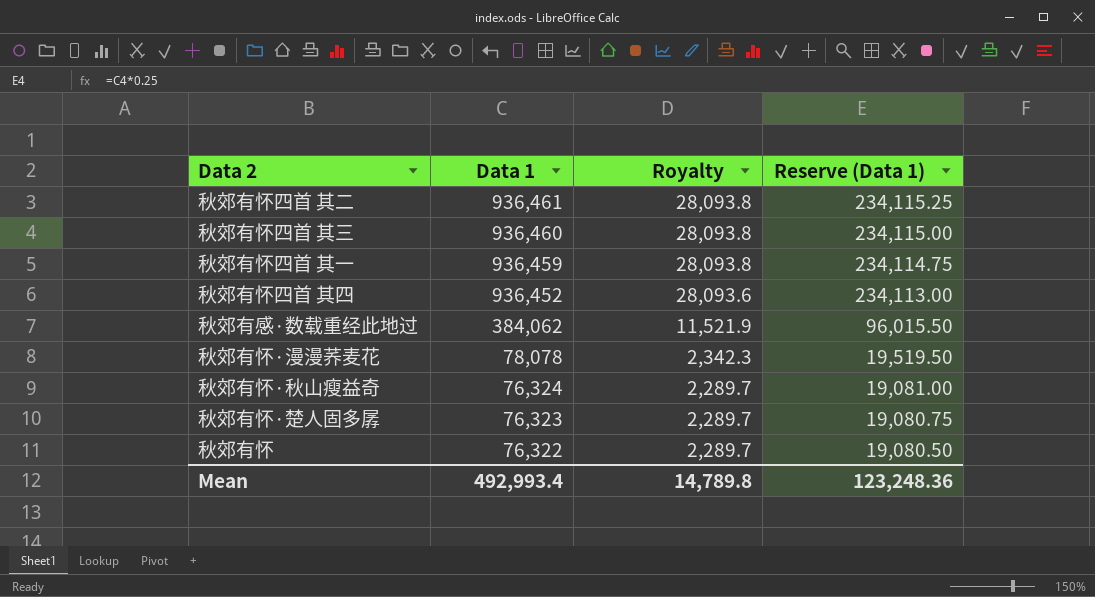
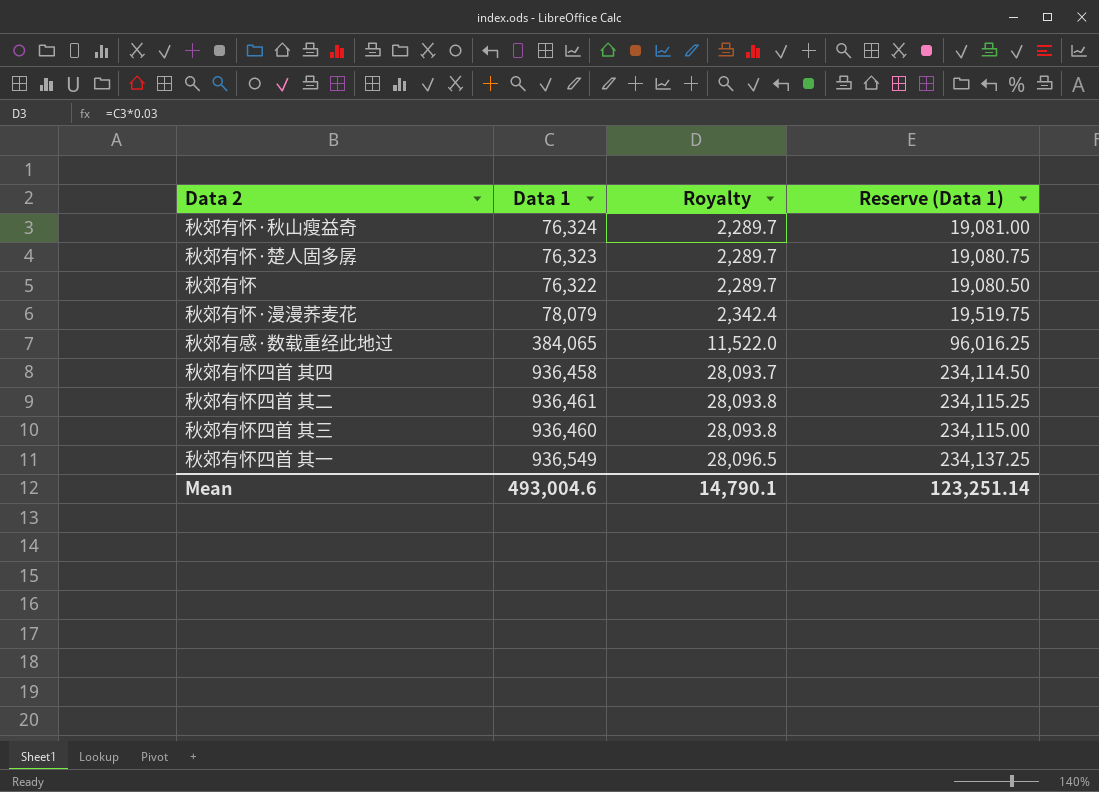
row order: Data 1 descending -> Royalty ascending
秋郊有怀·漫漫荞麦花 | Data 1: 78,078 -> 78,079
秋郊有怀·漫漫荞麦花 | Royalty: 2,342.3 -> 2,342.4
秋郊有怀·漫漫荞麦花 | Reserve (Data 1): 19,519.50 -> 19,519.75
秋郊有感·数载重经此地过 | Data 1: 384,062 -> 384,065
秋郊有感·数载重经此地过 | Royalty: 11,521.9 -> 11,522.0
秋郊有感·数载重经此地过 | Reserve (Data 1): 96,015.50 -> 96,016.25
秋郊有怀四首 其四 | Data 1: 936,452 -> 936,458
秋郊有怀四首 其四 | Royalty: 28,093.6 -> 28,093.7
秋郊有怀四首 其四 | Reserve (Data 1): 234,113.00 -> 234,114.50
秋郊有怀四首 其一 | Data 1: 936,459 -> 936,549
秋郊有怀四首 其一 | Royalty: 28,093.8 -> 28,096.5
秋郊有怀四首 其一 | Reserve (Data 1): 234,114.75 -> 234,137.25
Mean | Data 1: 492,993.4 -> 493,004.6
Mean | Royalty: 14,789.8 -> 14,790.1
Mean | Reserve (Data 1): 123,248.36 -> 123,251.14

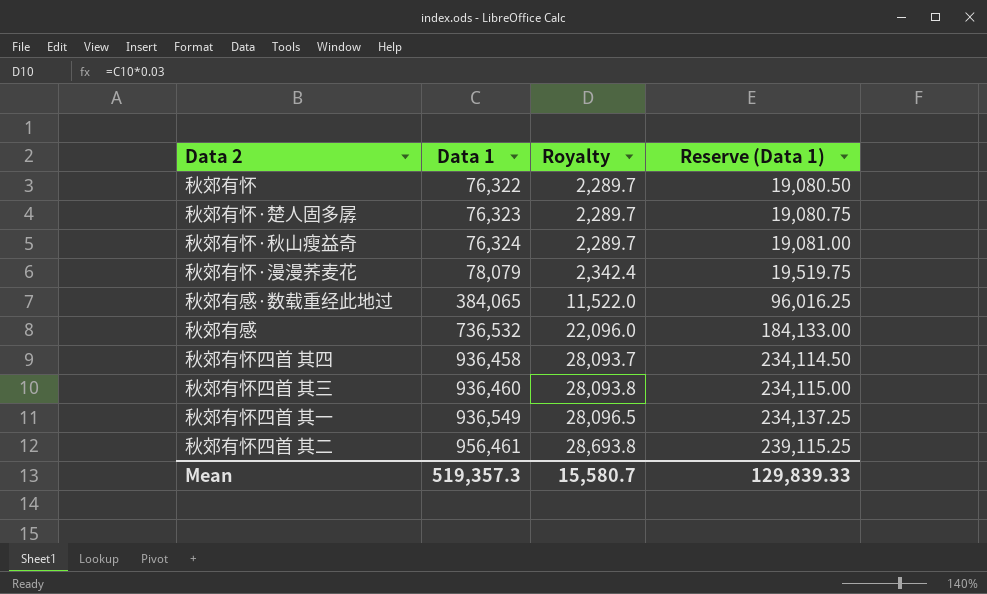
row order: Royalty ascending -> Data 1 ascending
row 秋郊有感: none -> 736,532 | 22,096.0 | 184,133.00
秋郊有怀四首 其二 | Data 1: 936,461 -> 956,461
秋郊有怀四首 其二 | Royalty: 28,093.8 -> 28,693.8
秋郊有怀四首 其二 | Reserve (Data 1): 234,115.25 -> 239,115.25
Mean | Data 1: 493,004.6 -> 519,357.3
Mean | Royalty: 14,790.1 -> 15,580.7
Mean | Reserve (Data 1): 123,251.14 -> 129,839.33

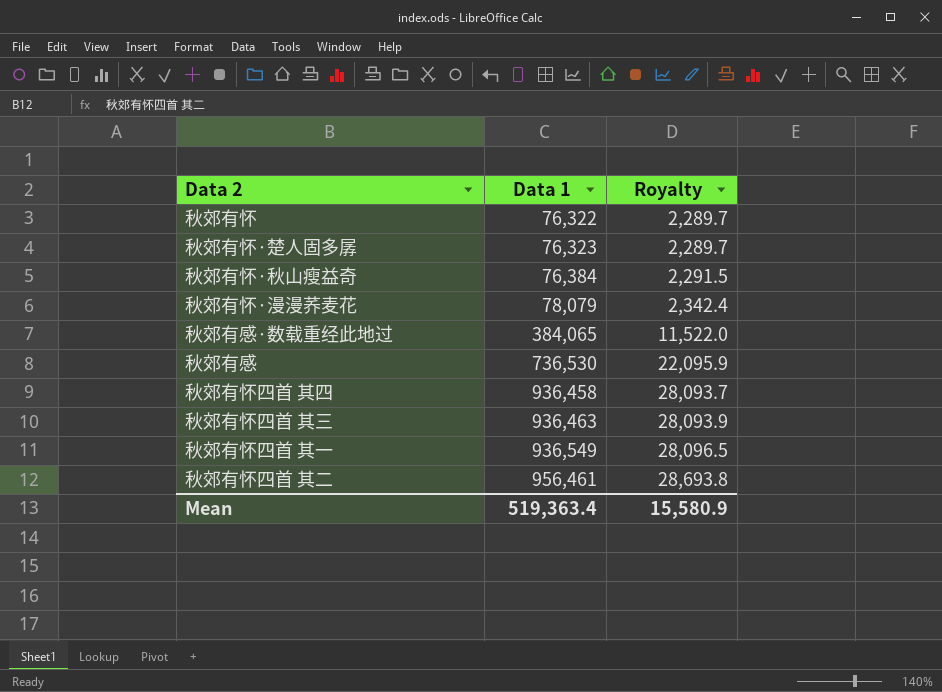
column Reserve (Data 1) | formula: [Data 1] * 0.25 -> none
秋郊有怀·秋山瘦益奇 | Data 1: 76,324 -> 76,384
秋郊有怀·秋山瘦益奇 | Royalty: 2,289.7 -> 2,291.5
秋郊有感 | Data 1: 736,532 -> 736,530
秋郊有感 | Royalty: 22,096.0 -> 22,095.9
秋郊有怀四首 其三 | Data 1: 936,460 -> 936,463
秋郊有怀四首 其三 | Royalty: 28,093.8 -> 28,093.9
Mean | Data 1: 519,357.3 -> 519,363.4
Mean | Royalty: 15,580.7 -> 15,580.9

